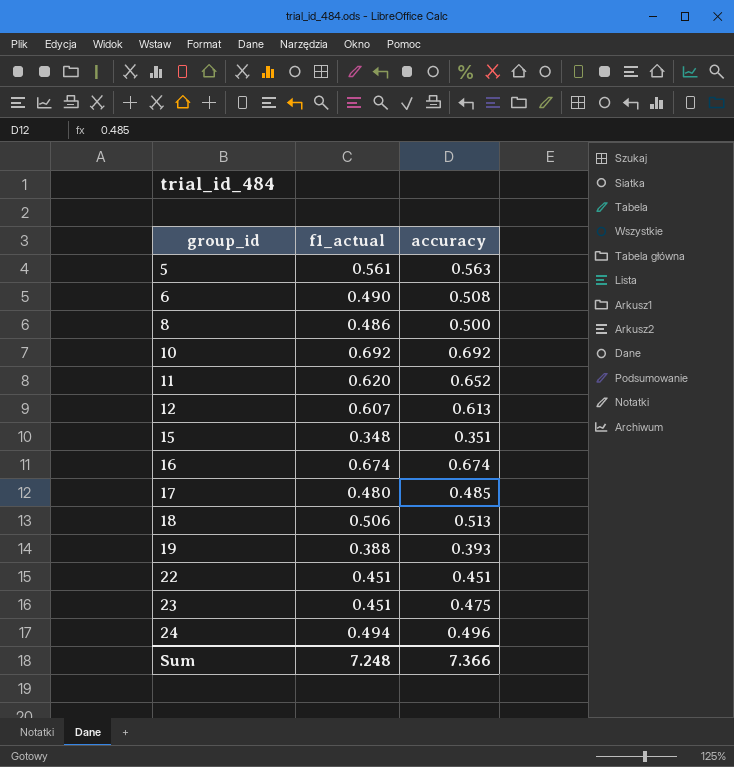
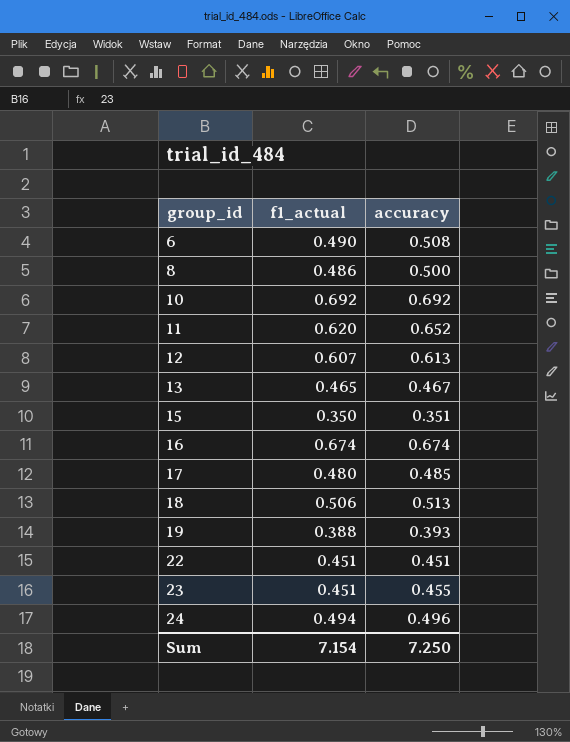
row 5: 0.561 | 0.563 -> none
row 13: none -> 0.465 | 0.467
15 | f1_actual: 0.348 -> 0.350
23 | accuracy: 0.475 -> 0.455
Sum | f1_actual: 7.248 -> 7.154
Sum | accuracy: 7.366 -> 7.250

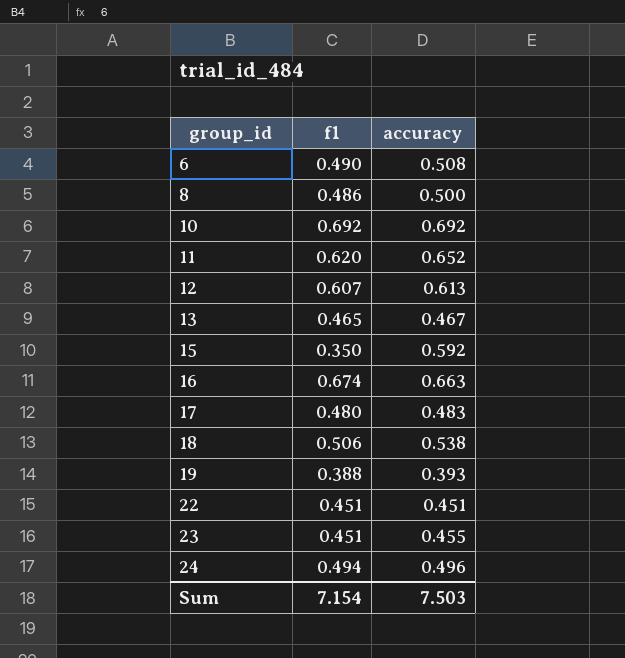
column name: f1_actual -> f1
15 | accuracy: 0.351 -> 0.592
16 | accuracy: 0.674 -> 0.663
17 | accuracy: 0.485 -> 0.483
18 | accuracy: 0.513 -> 0.538
Sum | accuracy: 7.250 -> 7.503

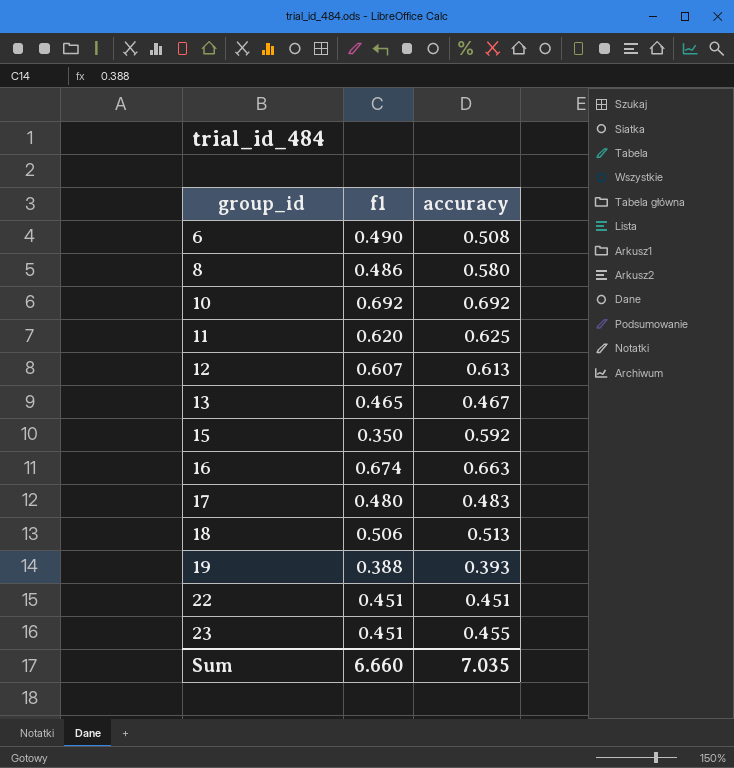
row 24: 0.494 | 0.496 -> none
8 | accuracy: 0.500 -> 0.580
11 | accuracy: 0.652 -> 0.625
18 | accuracy: 0.538 -> 0.513
Sum | f1: 7.154 -> 6.660
Sum | accuracy: 7.503 -> 7.035

